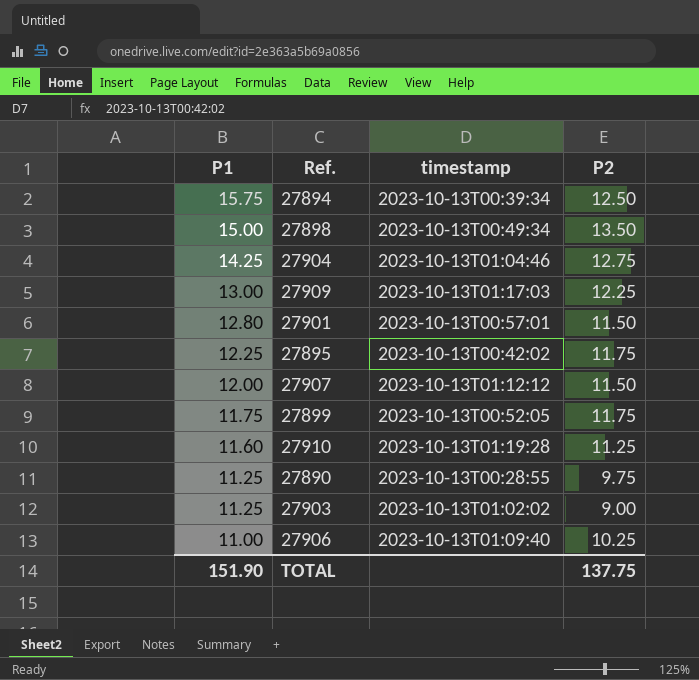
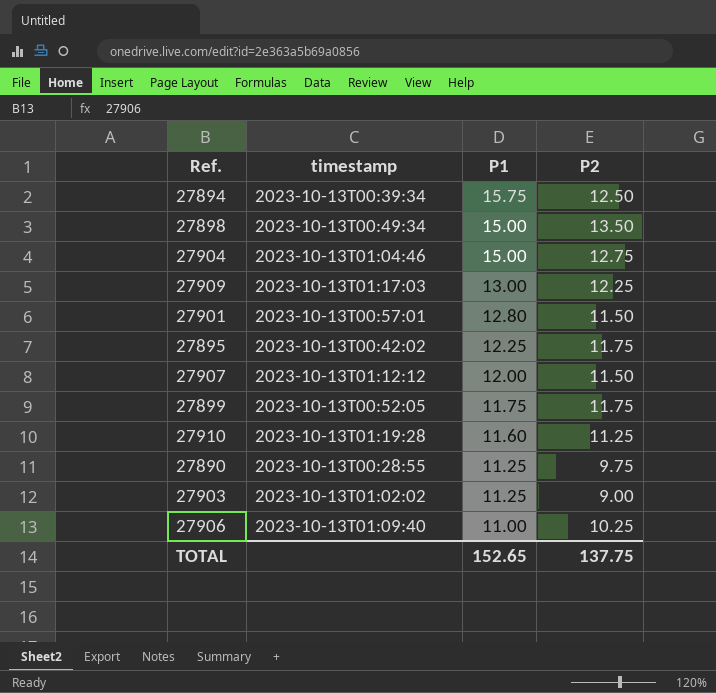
column P1 | position: 1 -> 3
27904 | P1: 14.25 -> 15.00
TOTAL | P1: 151.90 -> 152.65

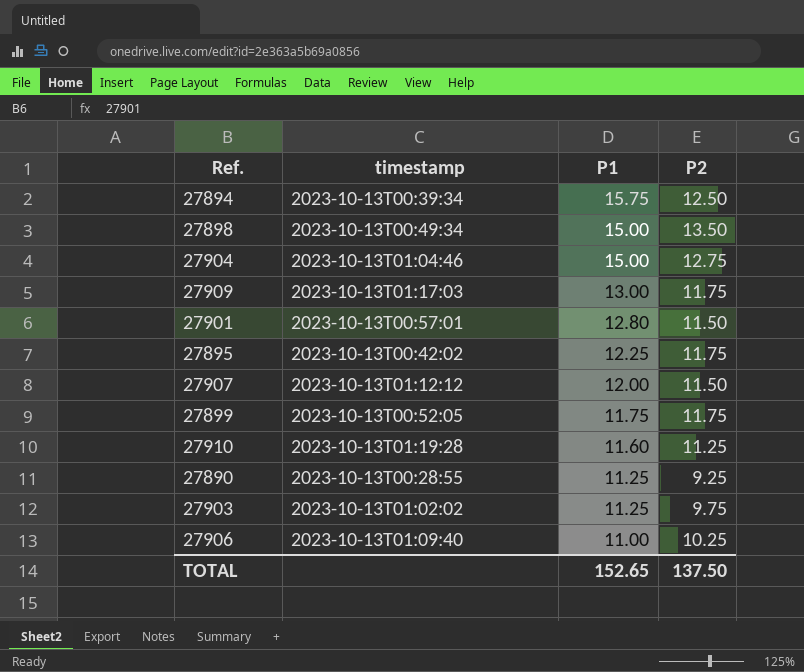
27909 | P2: 12.25 -> 11.75
27890 | P2: 9.75 -> 9.25
27903 | P2: 9.00 -> 9.75
TOTAL | P2: 137.75 -> 137.50

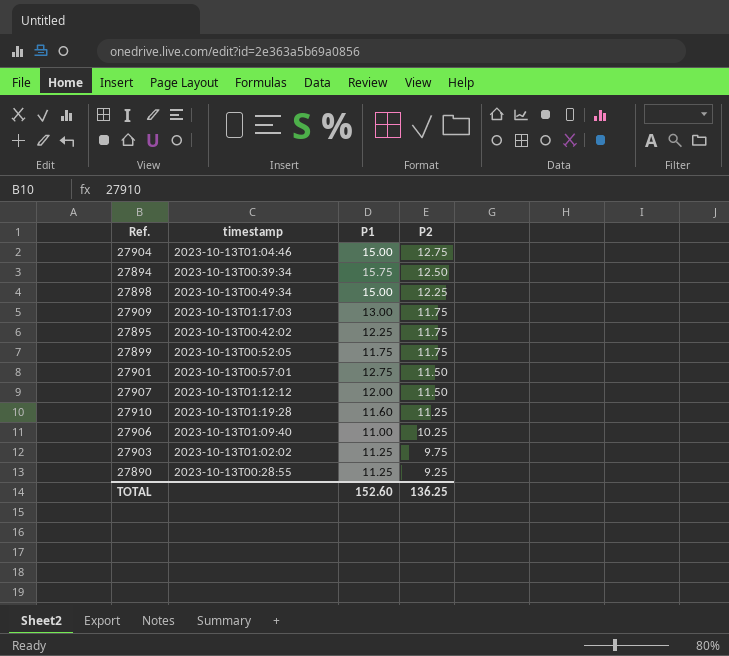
row order: P1 descending -> P2 descending
27898 | P2: 13.50 -> 12.25
27901 | P1: 12.80 -> 12.75
TOTAL | P1: 152.65 -> 152.60
TOTAL | P2: 137.50 -> 136.25

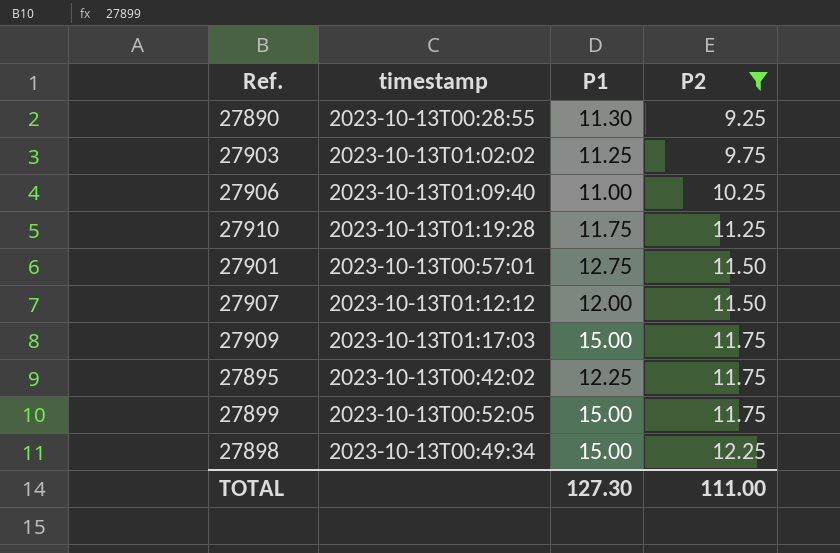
filter: none -> P2 <= 12.25
row order: P2 descending -> P2 ascending
27890 | P1: 11.25 -> 11.30
27910 | P1: 11.60 -> 11.75
27909 | P1: 13.00 -> 15.00
27899 | P1: 11.75 -> 15.00
TOTAL | P1: 152.60 -> 127.30
TOTAL | P2: 136.25 -> 111.00

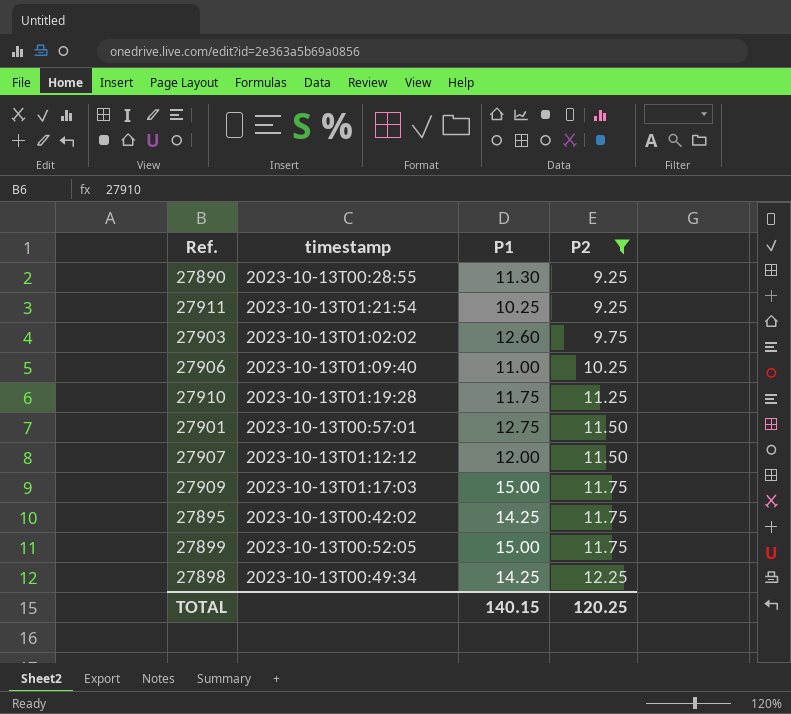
row 27911: none -> 2023-10-13T01:21:54 | 10.25 | 9.25
27903 | P1: 11.25 -> 12.60
27895 | P1: 12.25 -> 14.25
27898 | P1: 15.00 -> 14.25
TOTAL | P1: 127.30 -> 140.15
TOTAL | P2: 111.00 -> 120.25

